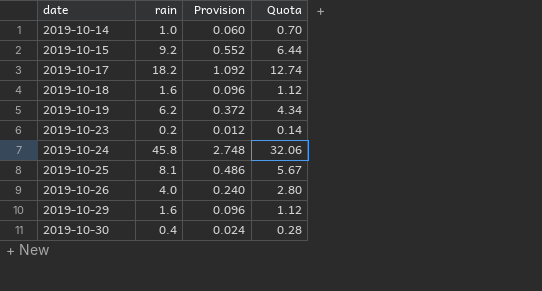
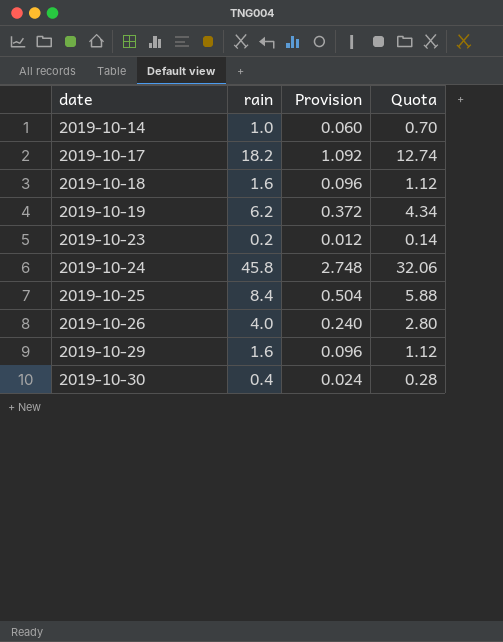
row 2019-10-15: 9.2 | 0.552 | 6.44 -> none
2019-10-25 | rain: 8.1 -> 8.4
2019-10-25 | Provision: 0.486 -> 0.504
2019-10-25 | Quota: 5.67 -> 5.88

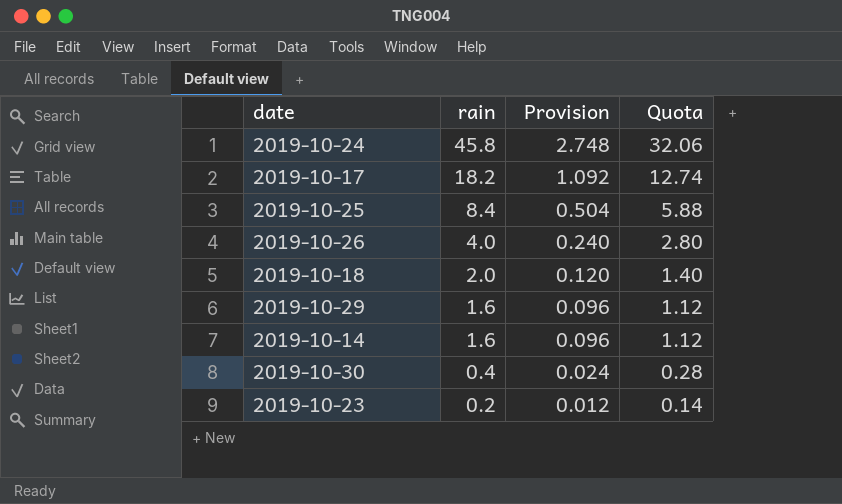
row order: date ascending -> rain descending
row 2019-10-19: 6.2 | 0.372 | 4.34 -> none
2019-10-18 | rain: 1.6 -> 2.0
2019-10-18 | Provision: 0.096 -> 0.120
2019-10-18 | Quota: 1.12 -> 1.40
2019-10-14 | rain: 1.0 -> 1.6
2019-10-14 | Provision: 0.060 -> 0.096
2019-10-14 | Quota: 0.70 -> 1.12

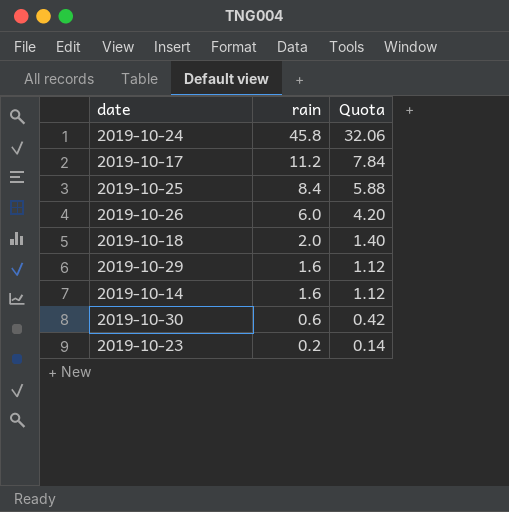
column Provision | formula: [rain] * 0.06 -> none
2019-10-17 | rain: 18.2 -> 11.2
2019-10-17 | Quota: 12.74 -> 7.84
2019-10-26 | rain: 4.0 -> 6.0
2019-10-26 | Quota: 2.80 -> 4.20
2019-10-30 | rain: 0.4 -> 0.6
2019-10-30 | Quota: 0.28 -> 0.42

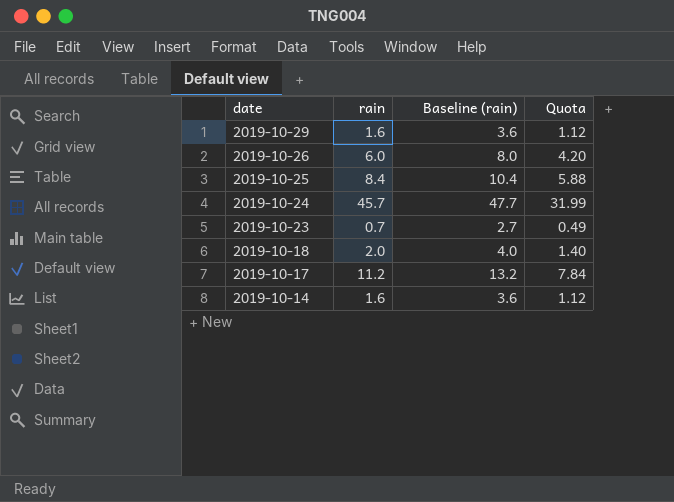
row order: rain descending -> date descending
column Baseline (rain) | formula: none -> [rain] + 2
row 2019-10-30: 0.6 | 0.42 -> none
2019-10-24 | rain: 45.8 -> 45.7
2019-10-24 | Quota: 32.06 -> 31.99
2019-10-23 | rain: 0.2 -> 0.7
2019-10-23 | Quota: 0.14 -> 0.49

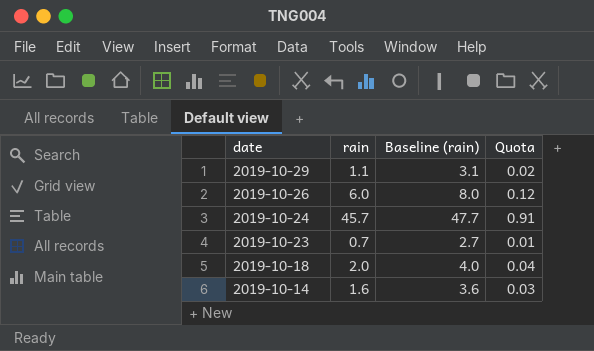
column Quota | formula: [rain] * 0.7 -> [rain] * 0.02
row 2019-10-25: 8.4 | 10.4 | 5.88 -> none
row 2019-10-17: 11.2 | 13.2 | 7.84 -> none
2019-10-29 | rain: 1.6 -> 1.1
2019-10-29 | Baseline (rain): 3.6 -> 3.1

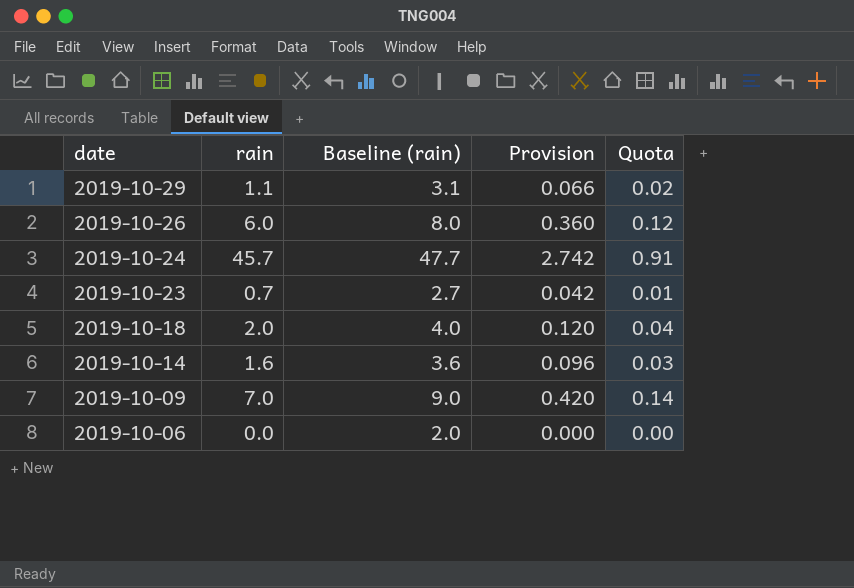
column Provision | formula: none -> [rain] * 0.06
row 2019-10-09: none -> 7.0 | 9.0 | 0.420 | 0.14
row 2019-10-06: none -> 0.0 | 2.0 | 0.000 | 0.00

